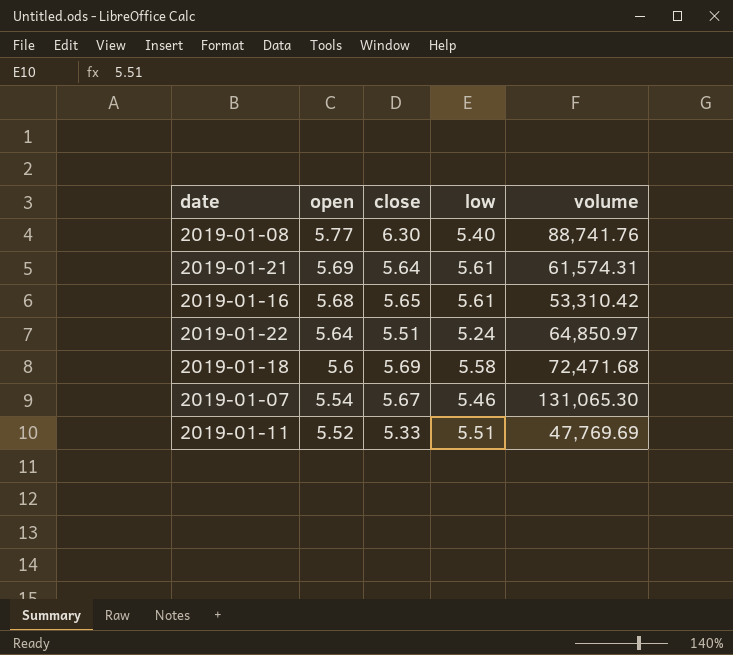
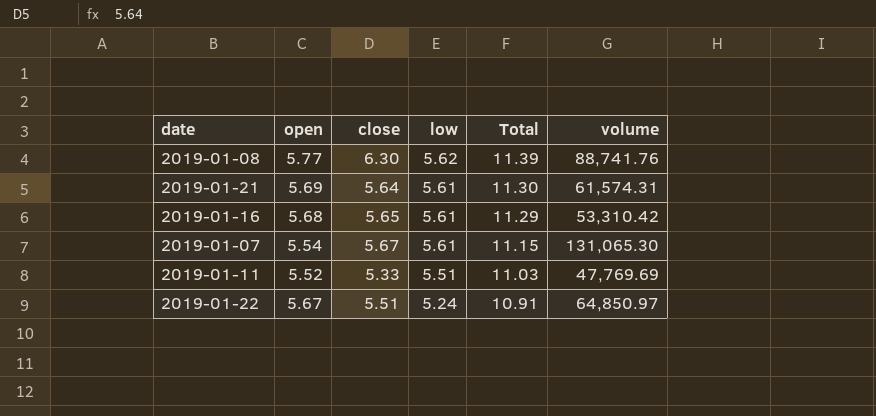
row order: open descending -> low descending
column Total | formula: none -> [open] + [low]
row 2019-01-18: 5.6 | 5.69 | 5.58 | 72,471.68 -> none
2019-01-08 | low: 5.40 -> 5.62
2019-01-07 | low: 5.46 -> 5.61
2019-01-22 | open: 5.64 -> 5.67

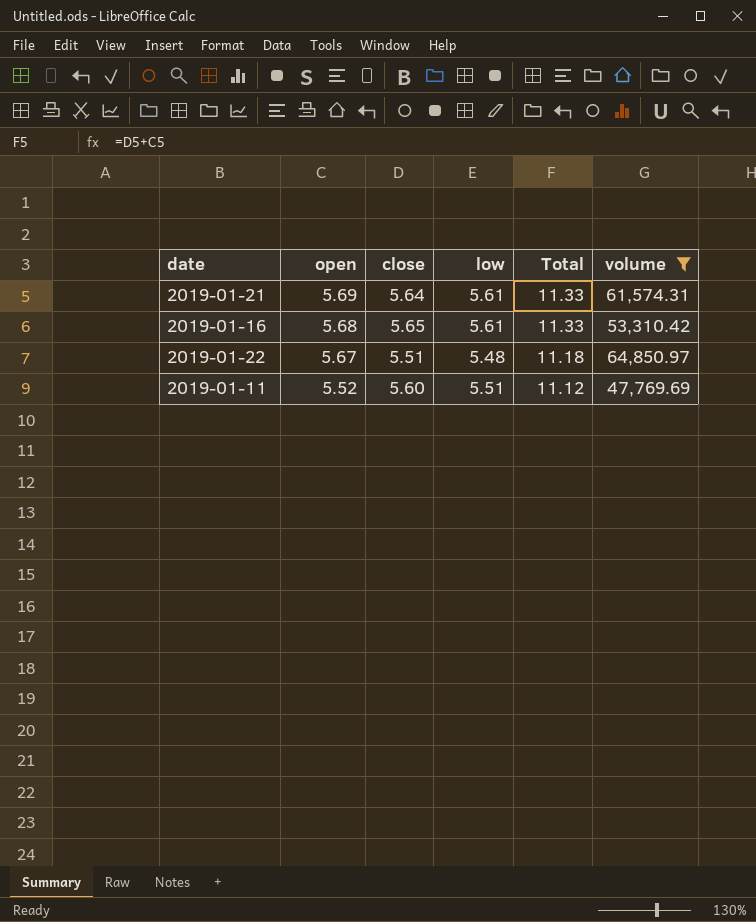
filter: none -> volume <= 64,850.97
row order: low descending -> open descending
column Total | formula: [open] + [low] -> [open] + [close]
2019-01-22 | low: 5.24 -> 5.48
2019-01-11 | close: 5.33 -> 5.60

